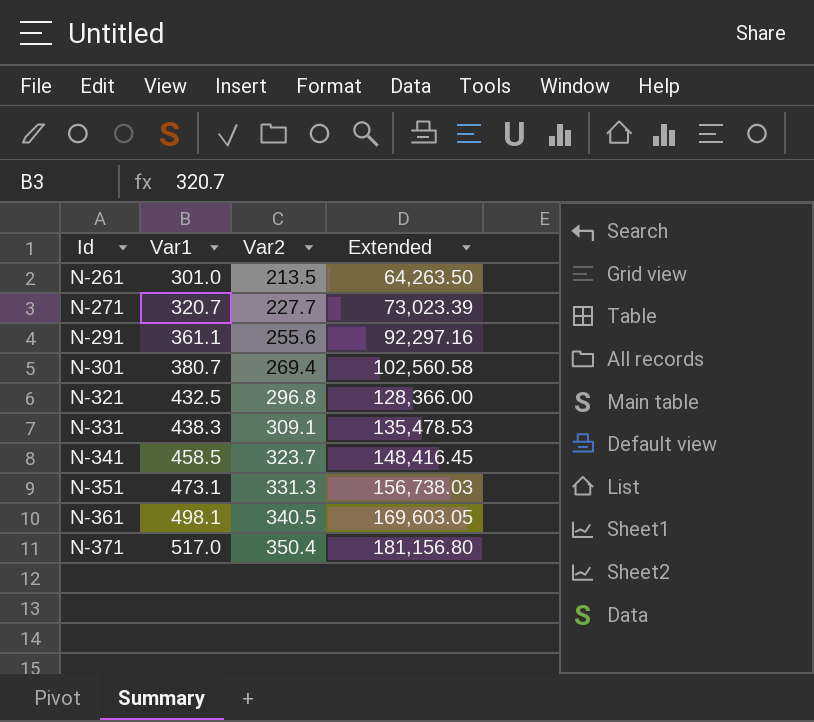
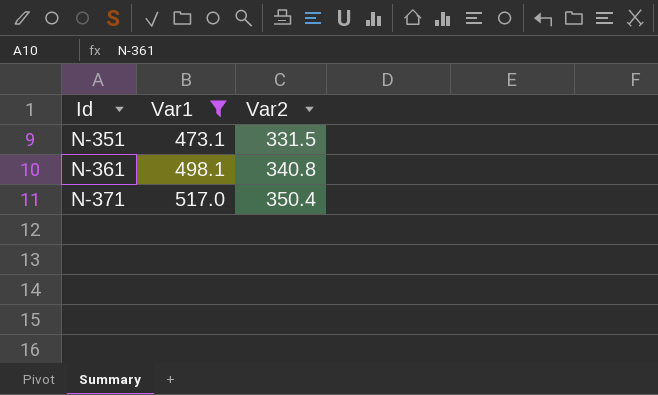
filter: none -> Var1 >= 473.1
column Extended | formula: [Var1] * [Var2] -> none
N-351 | Var2: 331.3 -> 331.5
N-361 | Var2: 340.5 -> 340.8

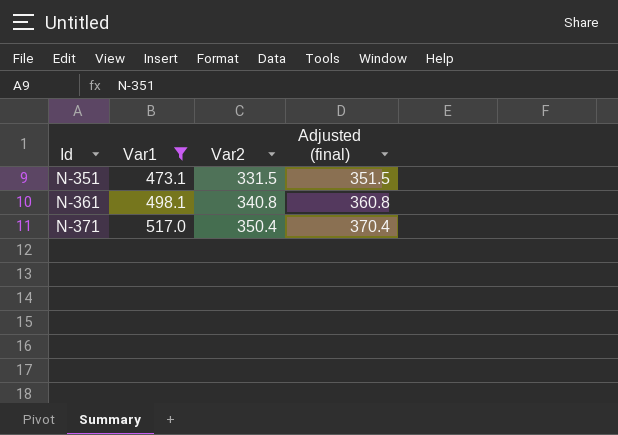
column Adjusted (final) | formula: none -> [Var2] + 20

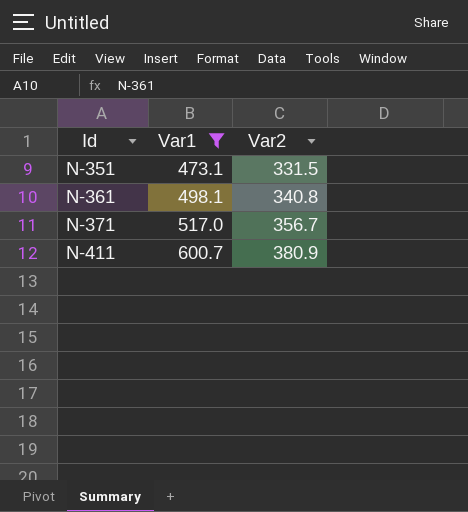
column Adjusted (final) | formula: [Var2] + 20 -> none
N-371 | Var2: 350.4 -> 356.7
row N-411: none -> 600.7 | 380.9

